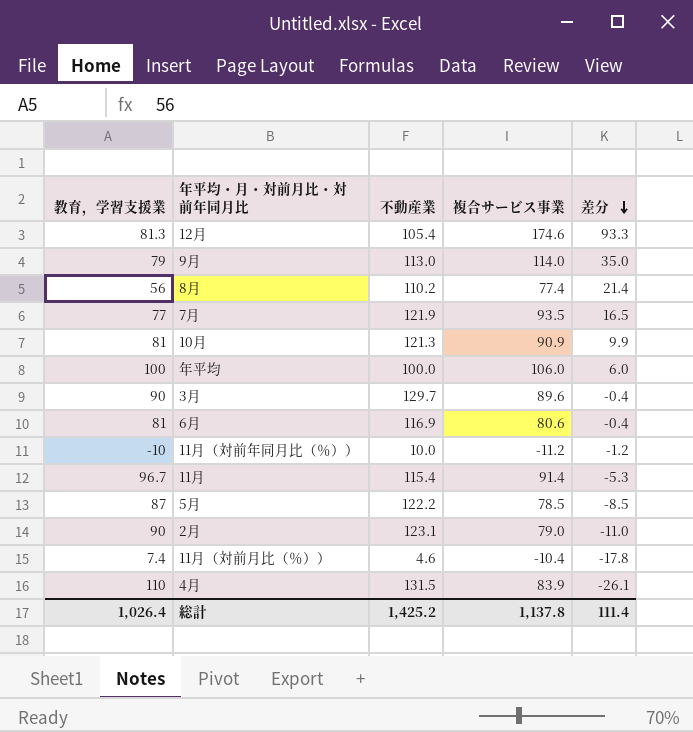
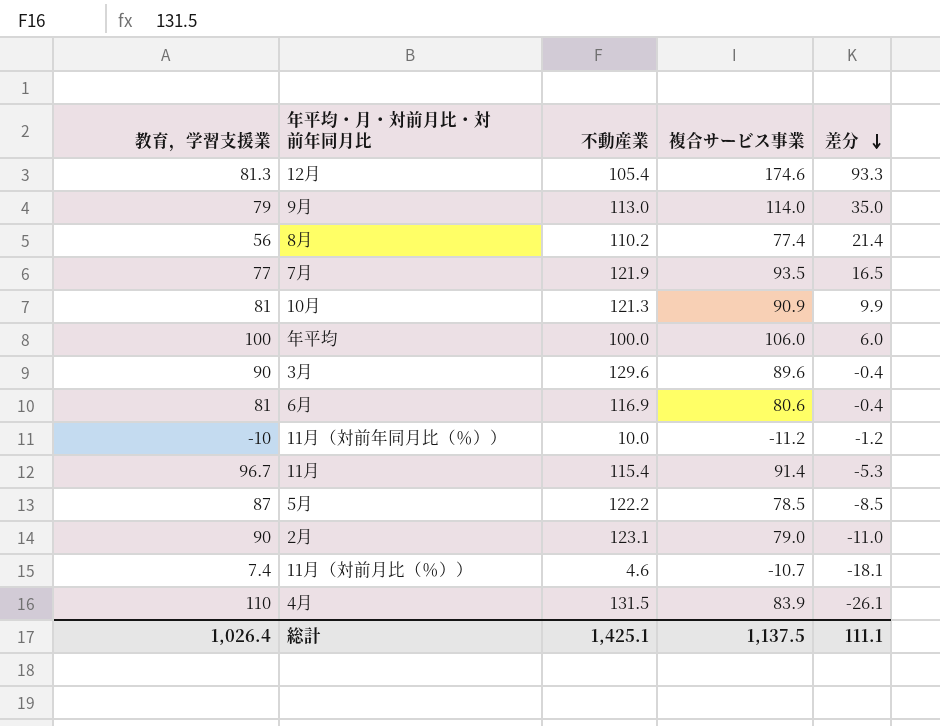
3月 | 不動産業: 129.7 -> 129.6
11月（対前月比（％）） | 複合サービス事業: -10.4 -> -10.7
11月（対前月比（％）） | 差分: -17.8 -> -18.1
総計 | 不動産業: 1,425.2 -> 1,425.1
総計 | 複合サービス事業: 1,137.8 -> 1,137.5
総計 | 差分: 111.4 -> 111.1

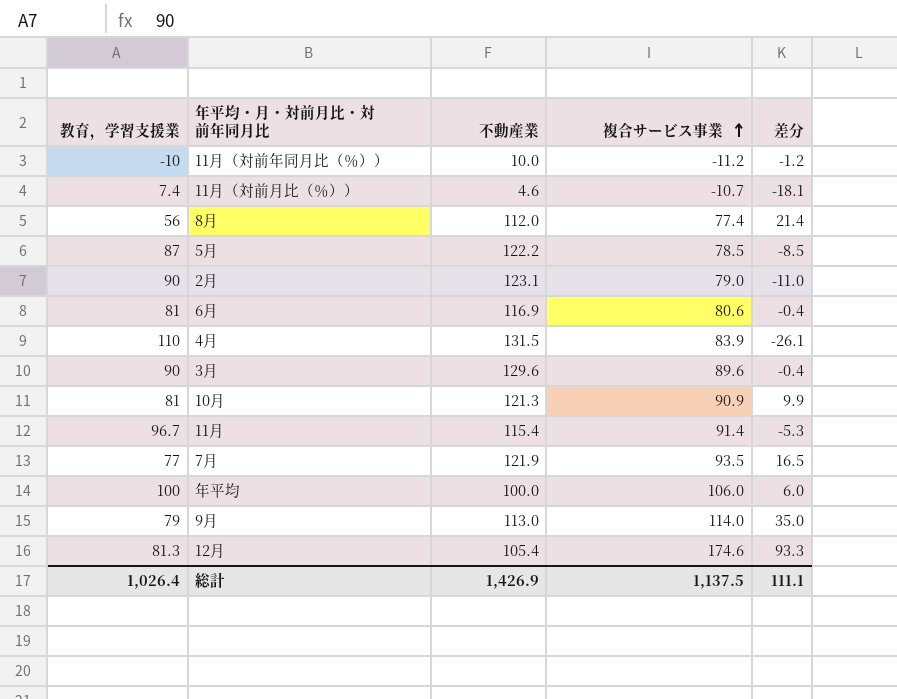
row order: 差分 descending -> 複合サービス事業 ascending
8月 | 不動産業: 110.2 -> 112.0
総計 | 不動産業: 1,425.1 -> 1,426.9

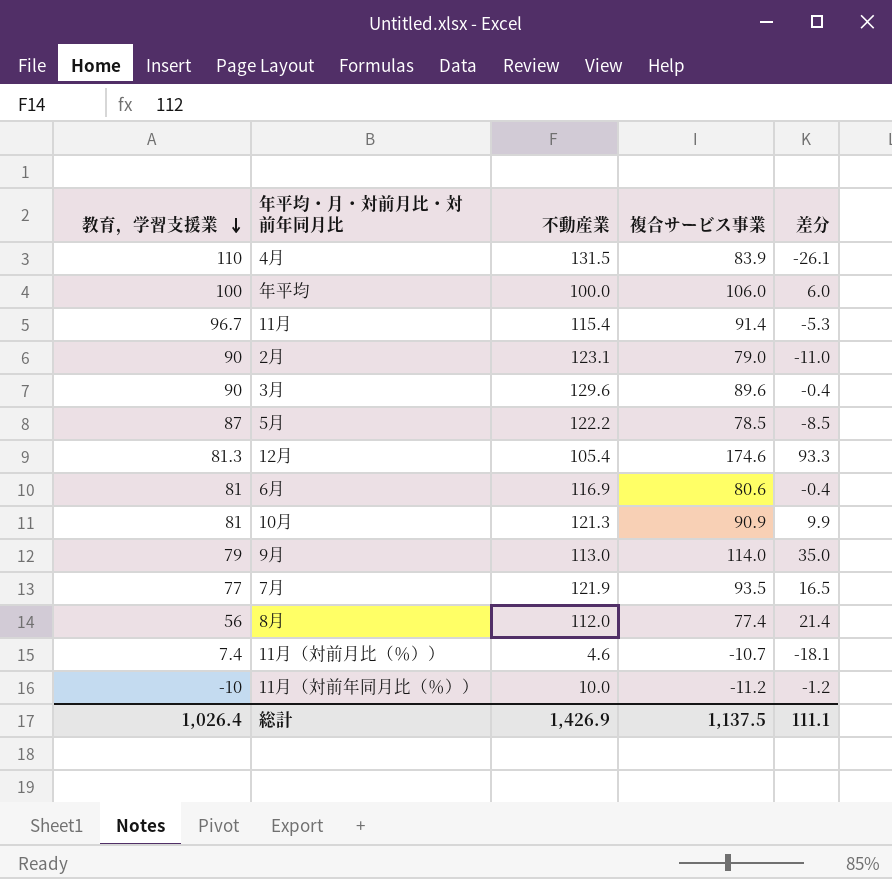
row order: 複合サービス事業 ascending -> 教育，学習支援業 descending

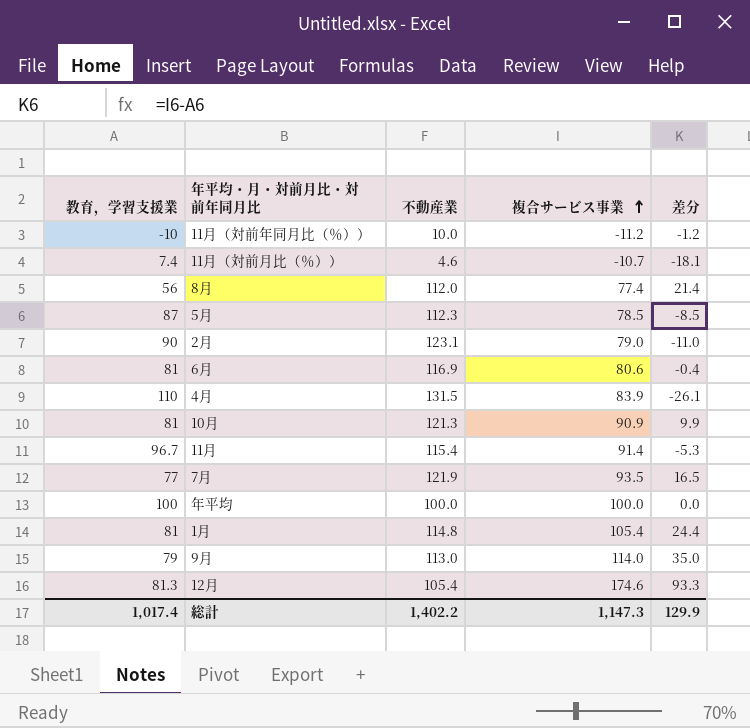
row order: 教育，学習支援業 descending -> 複合サービス事業 ascending
row 3月: 90 | 129.6 | 89.6 | -0.4 -> none
5月 | 不動産業: 122.2 -> 112.3
年平均 | 複合サービス事業: 106.0 -> 100.0
年平均 | 差分: 6.0 -> 0.0
row 1月: none -> 81 | 114.8 | 105.4 | 24.4
総計 | 教育，学習支援業: 1,026.4 -> 1,017.4
総計 | 不動産業: 1,426.9 -> 1,402.2
総計 | 複合サービス事業: 1,137.5 -> 1,147.3
総計 | 差分: 111.1 -> 129.9

